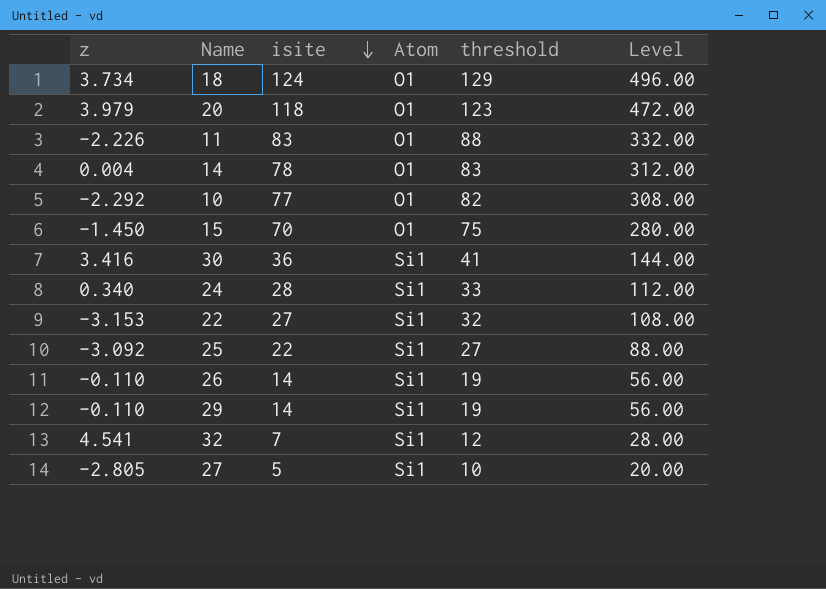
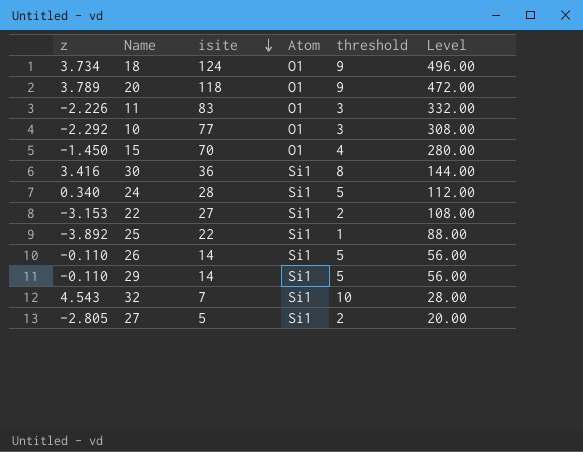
column threshold | formula: [isite] + 5 -> [z] + 5
row 14: 0.004 | 78 | O1 | 83 | 312.00 -> none
20 | z: 3.979 -> 3.789
25 | z: -3.092 -> -3.892
32 | z: 4.541 -> 4.543

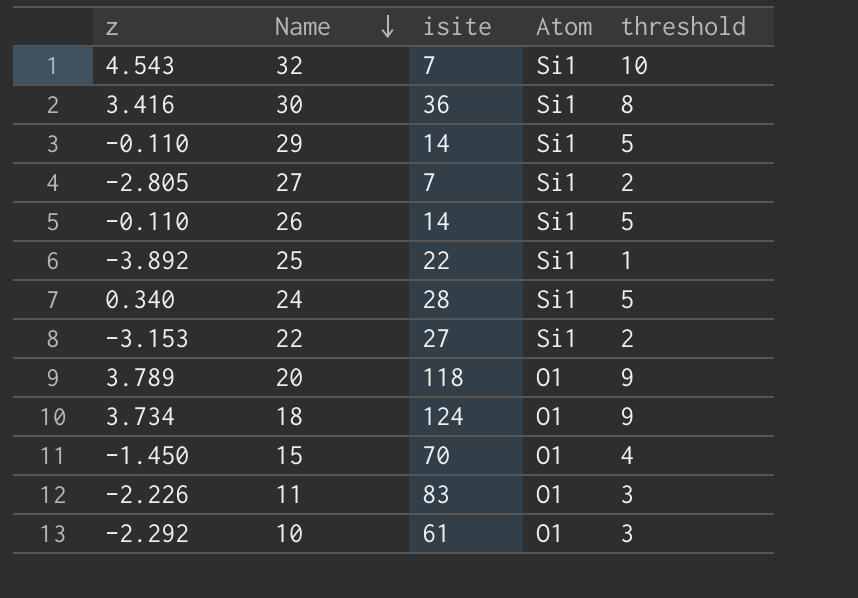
row order: isite descending -> Name descending
column Level | formula: [isite] * 4 -> none
27 | isite: 5 -> 7
10 | isite: 77 -> 61

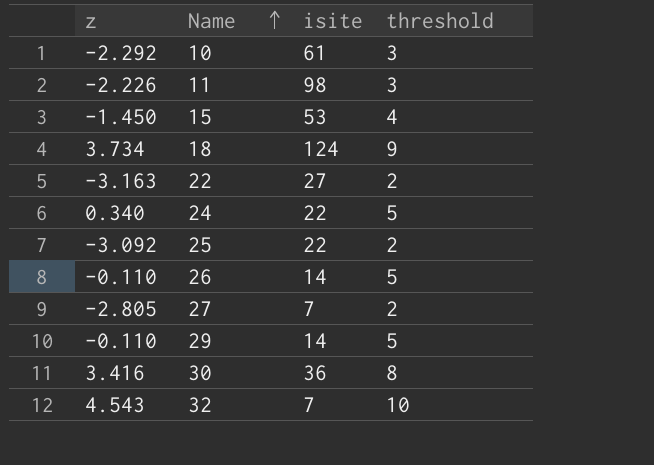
row order: Name descending -> Name ascending
column Atom | position: 4 -> none
row 20: 3.789 | 118 | O1 | 9 -> none
11 | isite: 83 -> 98
15 | isite: 70 -> 53
22 | z: -3.153 -> -3.163
24 | isite: 28 -> 22
25 | z: -3.892 -> -3.092
25 | threshold: 1 -> 2

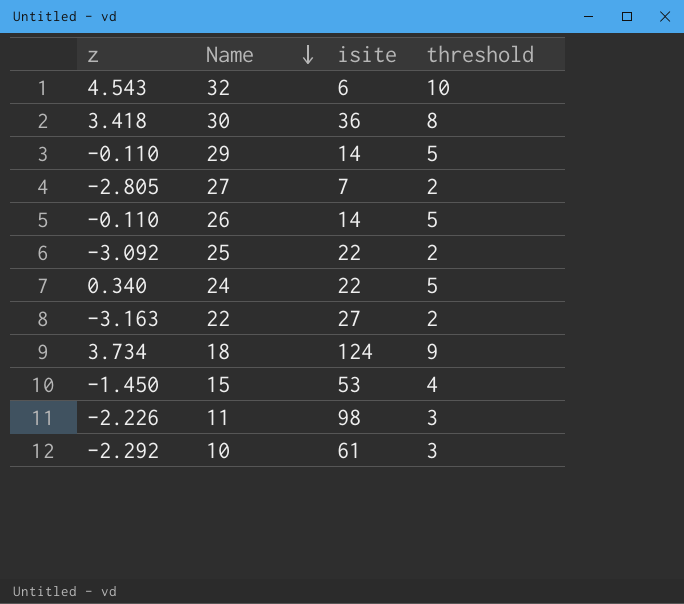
row order: Name ascending -> Name descending
32 | isite: 7 -> 6
30 | z: 3.416 -> 3.418

